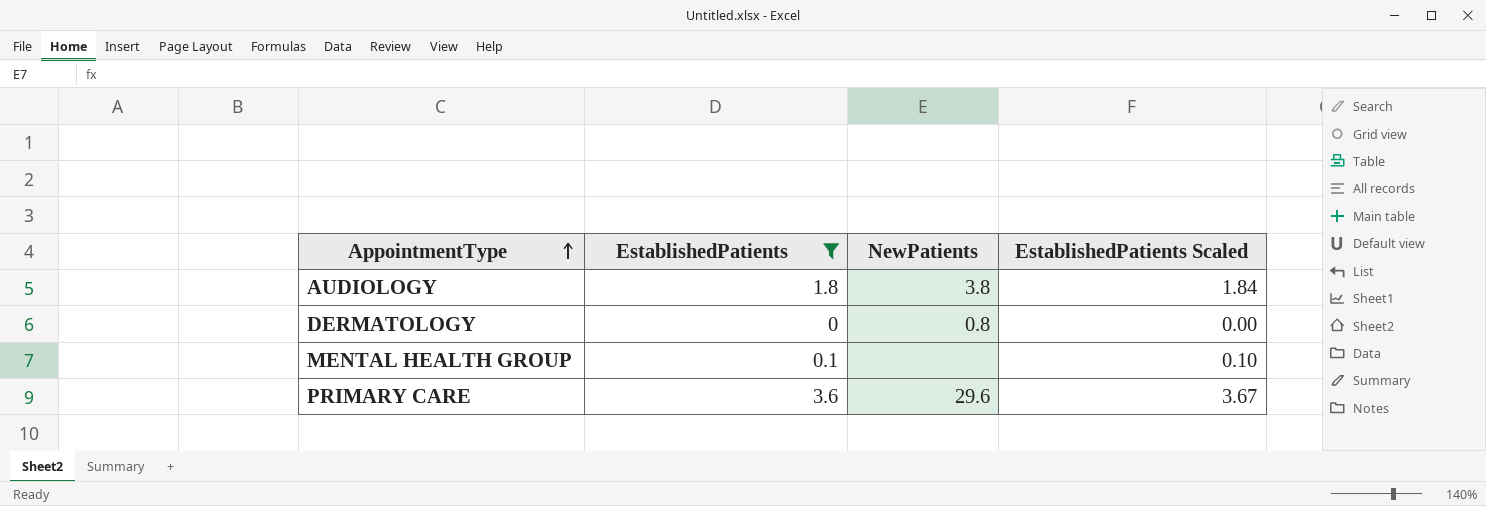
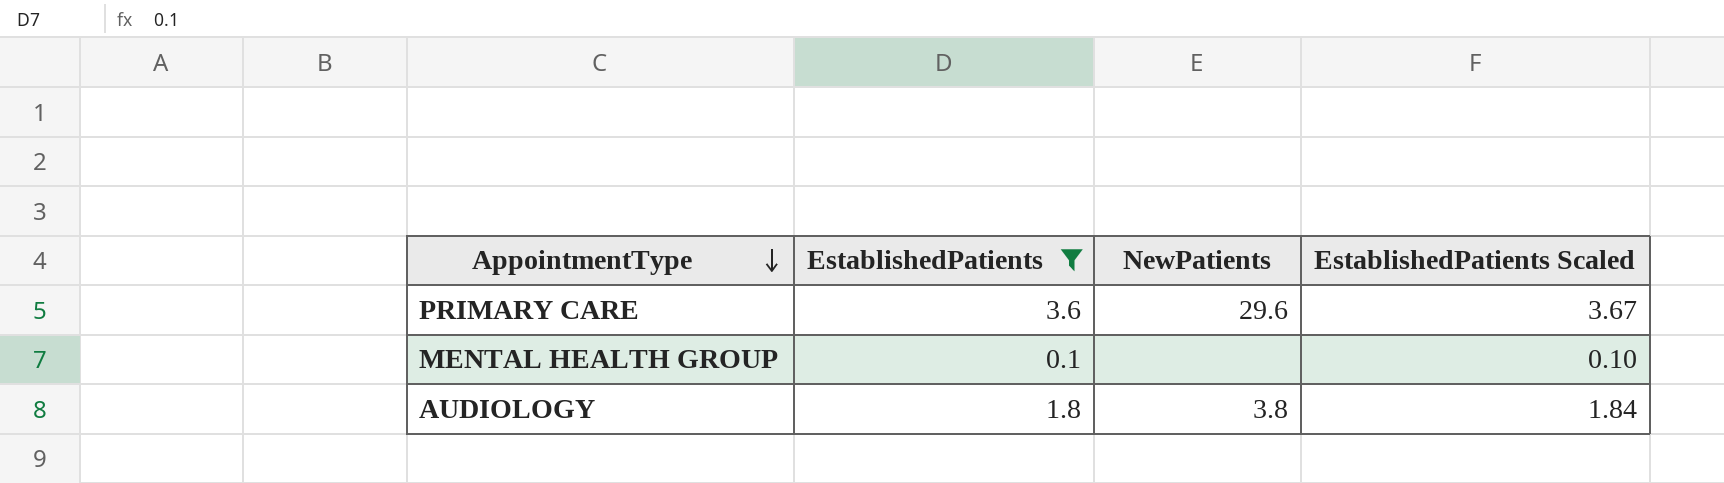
row order: AppointmentType ascending -> AppointmentType descending
row DERMATOLOGY: 0 | 0.8 | 0.00 -> none

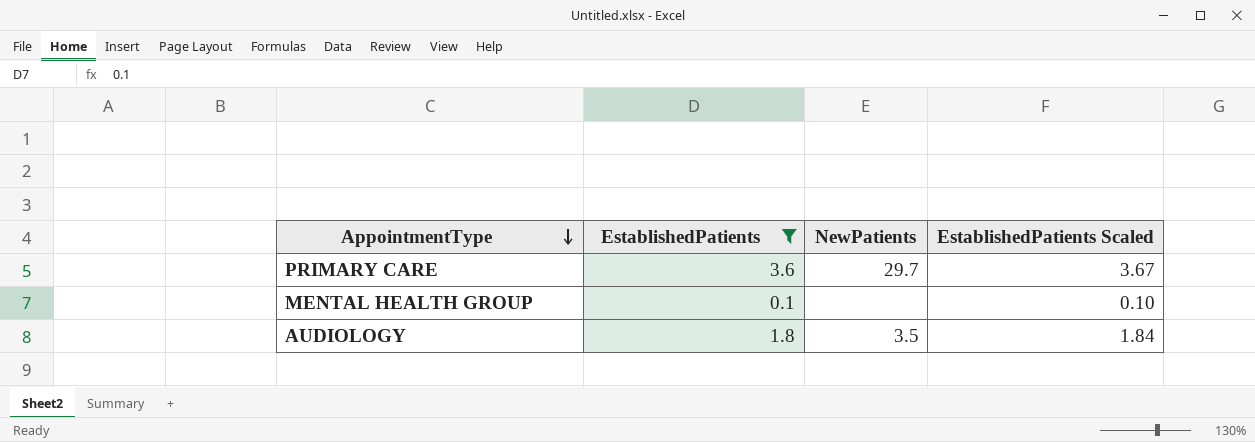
PRIMARY CARE | NewPatients: 29.6 -> 29.7
AUDIOLOGY | NewPatients: 3.8 -> 3.5

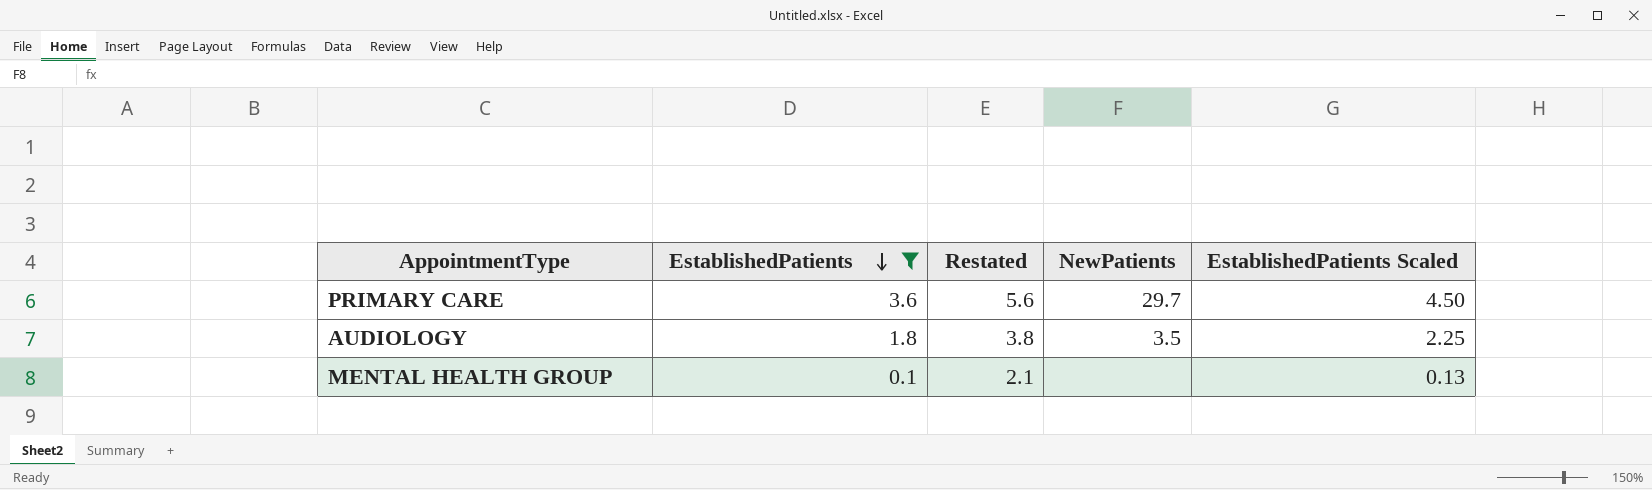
row order: AppointmentType descending -> EstablishedPatients descending
column Restated | formula: none -> [EstablishedPatients] + 2
column EstablishedPatients Scaled | formula: [EstablishedPatients] * 1.02 -> [EstablishedPatients] * 1.25

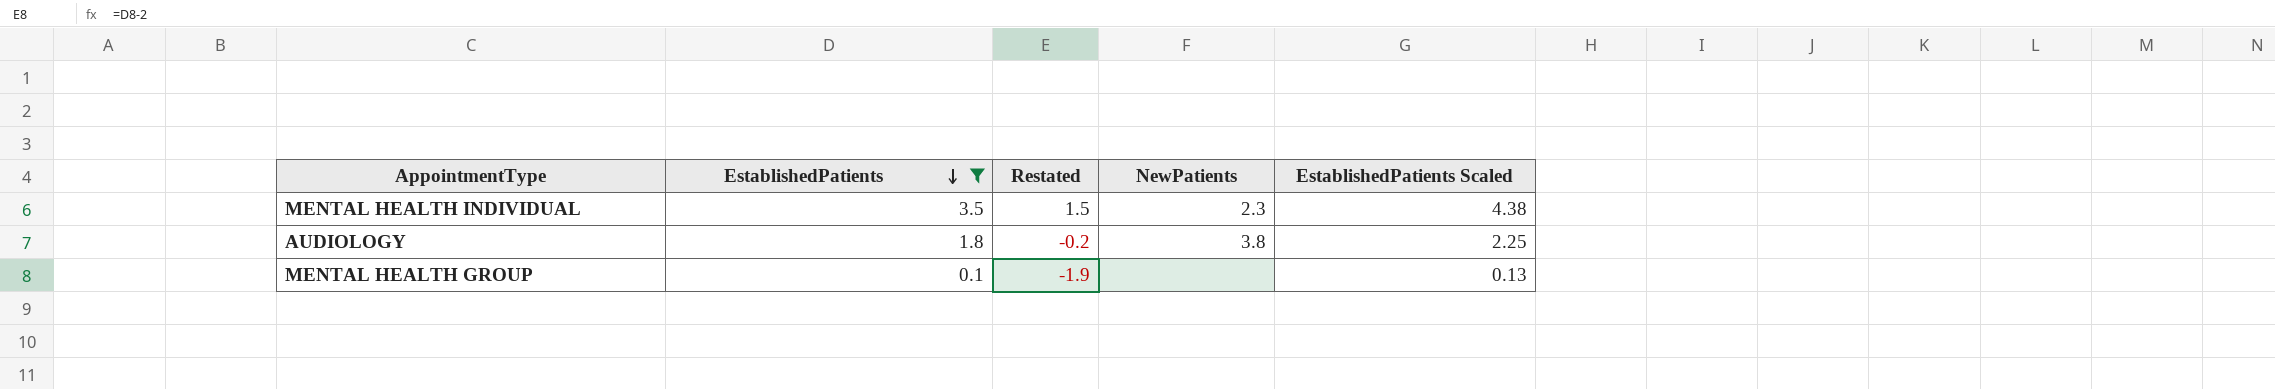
column Restated | formula: [EstablishedPatients] + 2 -> [EstablishedPatients] - 2
row PRIMARY CARE: 3.6 | 5.6 | 29.7 | 4.50 -> none
row MENTAL HEALTH INDIVIDUAL: none -> 3.5 | 1.5 | 2.3 | 4.38
AUDIOLOGY | NewPatients: 3.5 -> 3.8

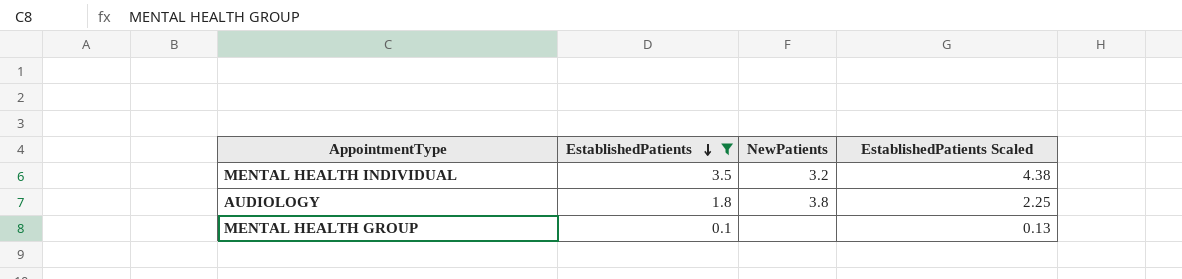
column Restated | formula: [EstablishedPatients] - 2 -> none
MENTAL HEALTH INDIVIDUAL | NewPatients: 2.3 -> 3.2

